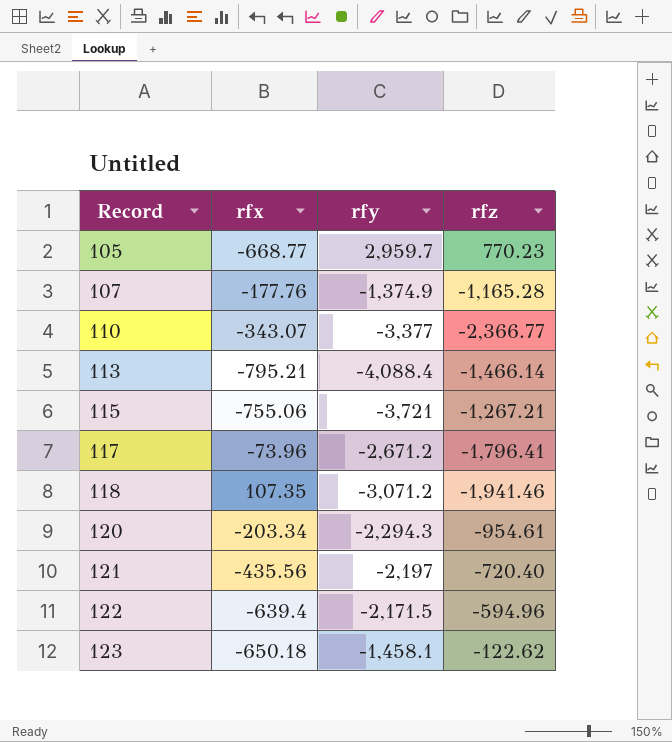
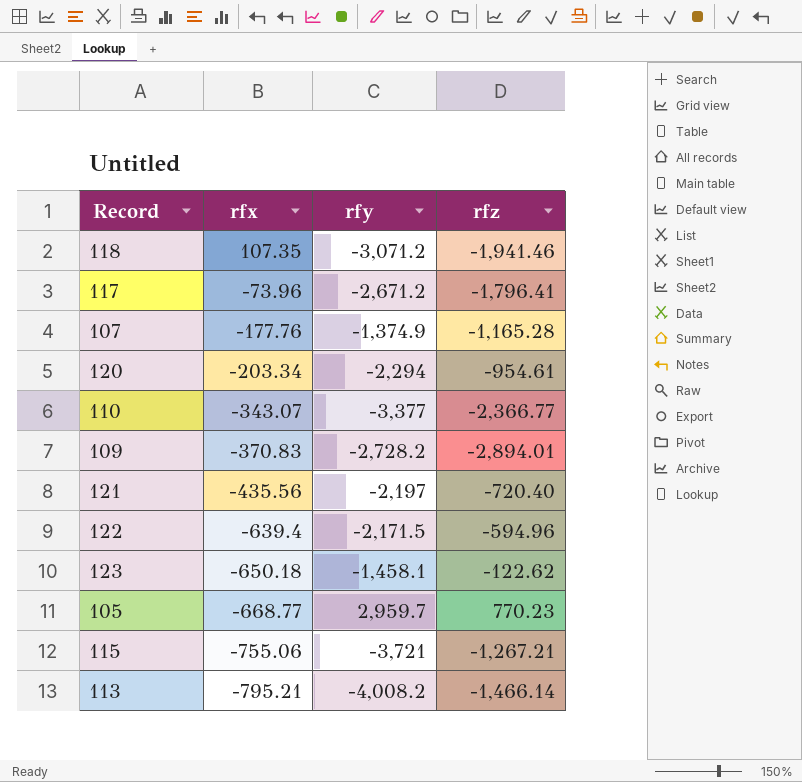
row order: Record ascending -> rfx descending
120 | rfy: -2,294.3 -> -2,294
row 109: none -> -370.83 | -2,728.2 | -2,894.01
113 | rfy: -4,088.4 -> -4,008.2

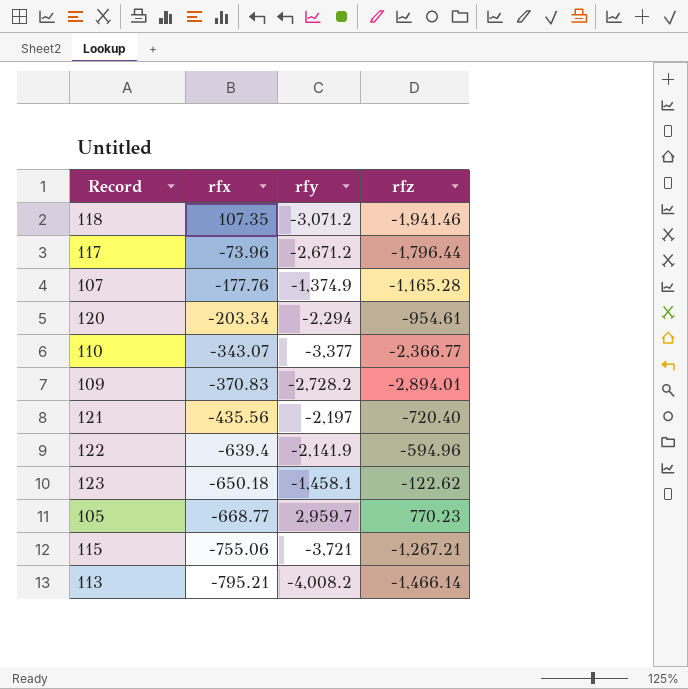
117 | rfz: -1,796.41 -> -1,796.44
122 | rfy: -2,171.5 -> -2,141.9

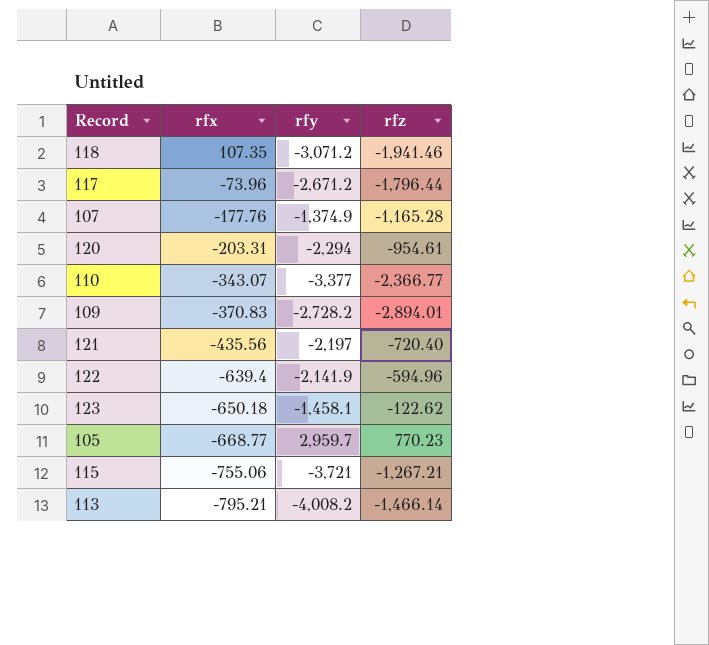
120 | rfx: -203.34 -> -203.31

